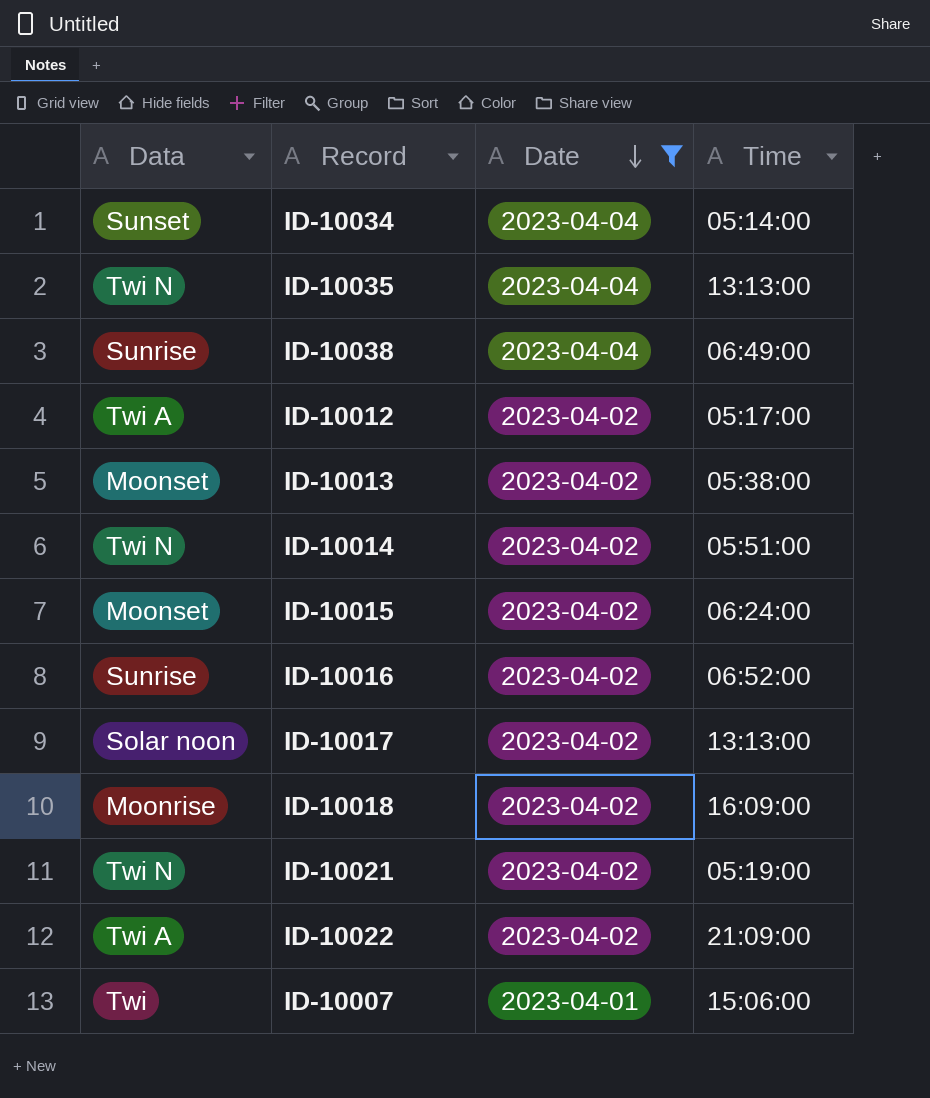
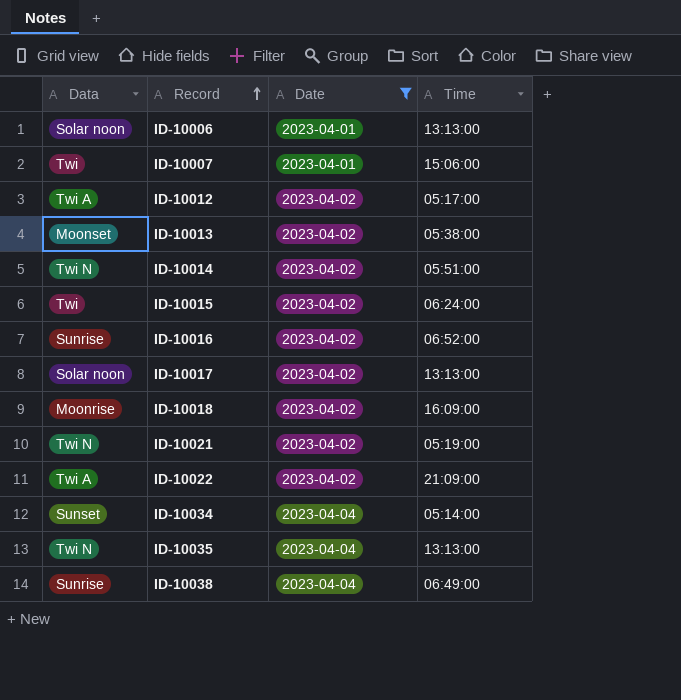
row order: Date descending -> Record ascending
row ID-10006: none -> Solar noon | 2023-04-01 | 13:13:00
ID-10015 | Data: Moonset -> Twi

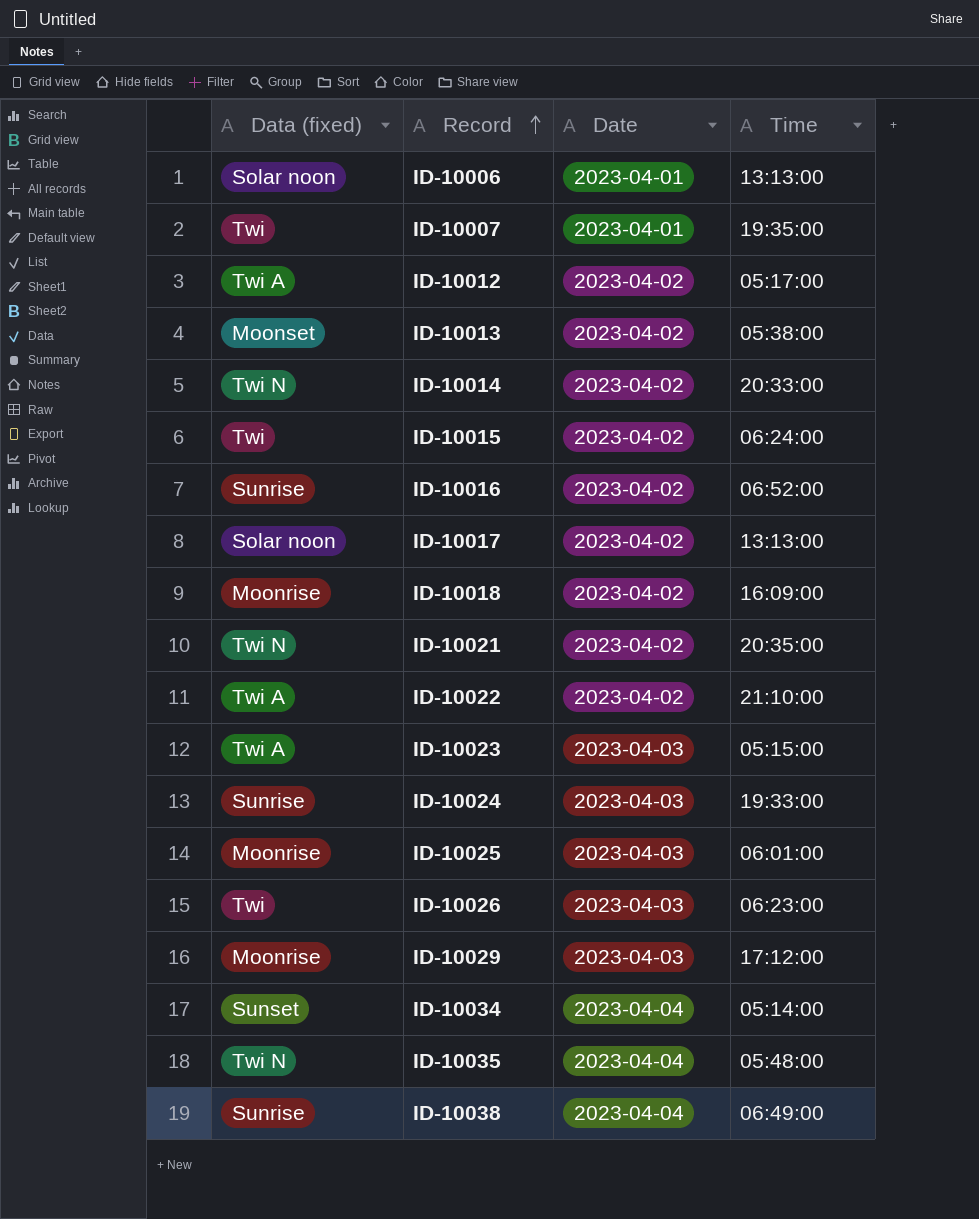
filter: Date != 2023-04-03 -> none
column name: Data -> Data (fixed)
ID-10007 | Time: 15:06:00 -> 19:35:00
ID-10014 | Time: 05:51:00 -> 20:33:00
ID-10021 | Time: 05:19:00 -> 20:35:00
ID-10022 | Time: 21:09:00 -> 21:10:00
ID-10035 | Time: 13:13:00 -> 05:48:00

